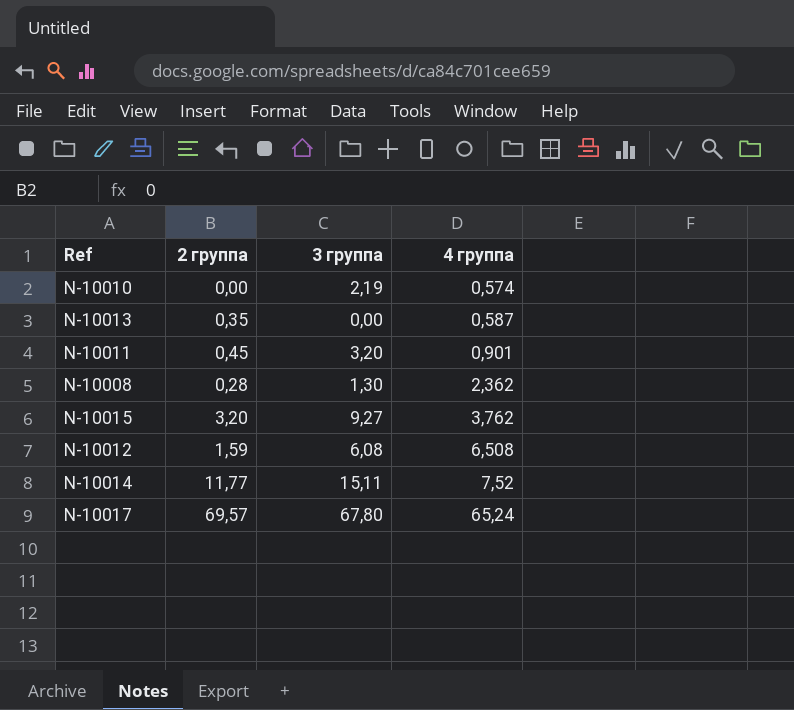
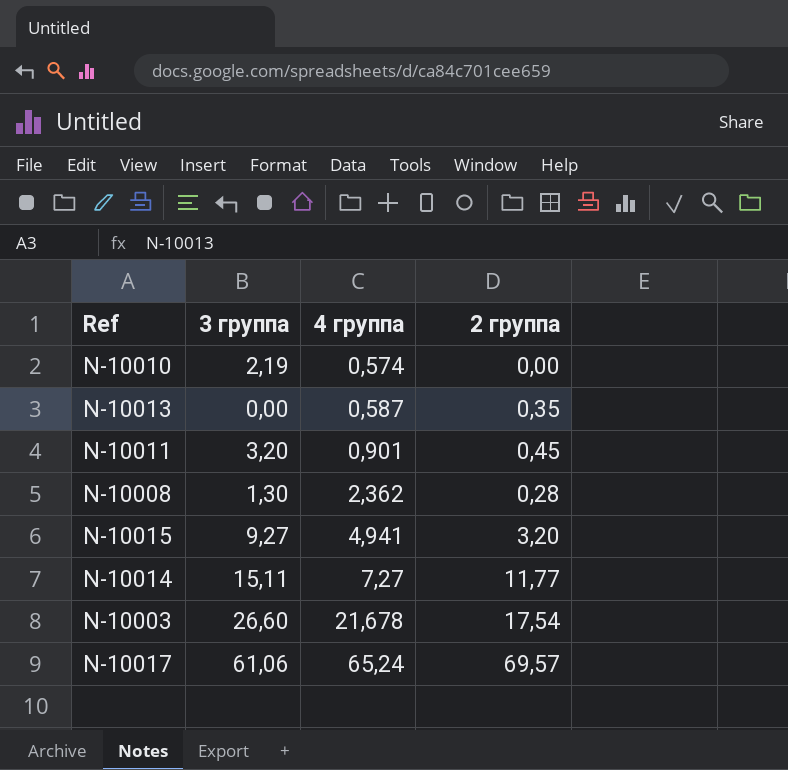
column 2 группа | position: 2 -> 4
row N-10012: 1,59 | 6,08 | 6,508 -> none
N-10015 | 4 группа: 3,762 -> 4,941
N-10014 | 4 группа: 7,52 -> 7,27
row N-10003: none -> 26,60 | 21,678 | 17,54
N-10017 | 3 группа: 67,80 -> 61,06

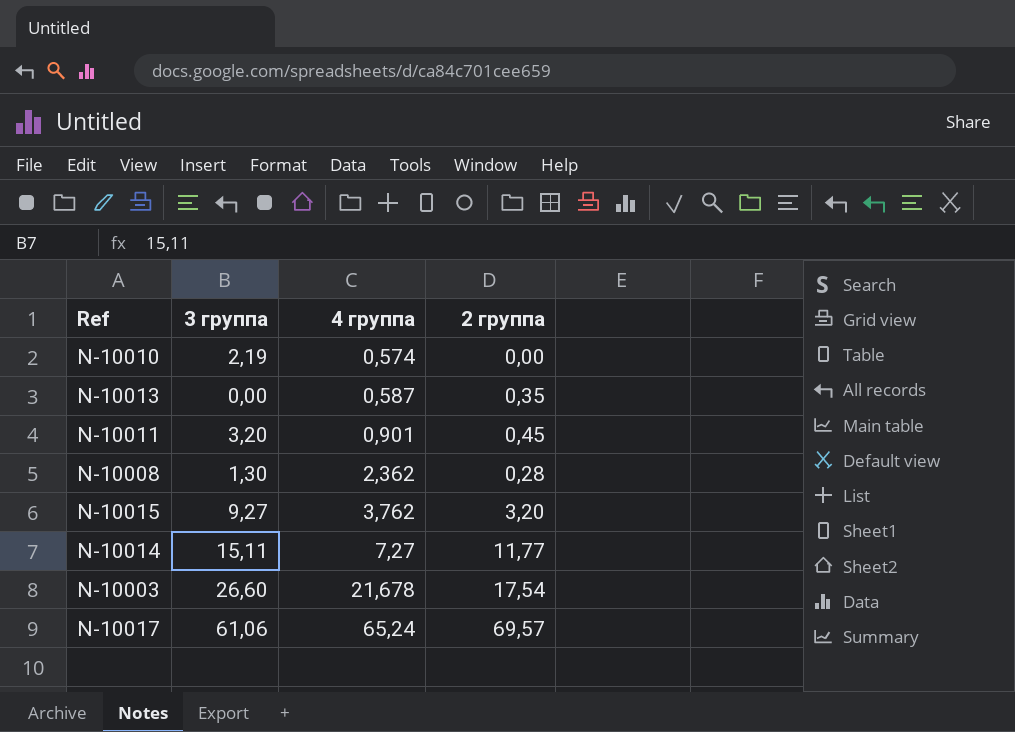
N-10015 | 4 группа: 4,941 -> 3,762

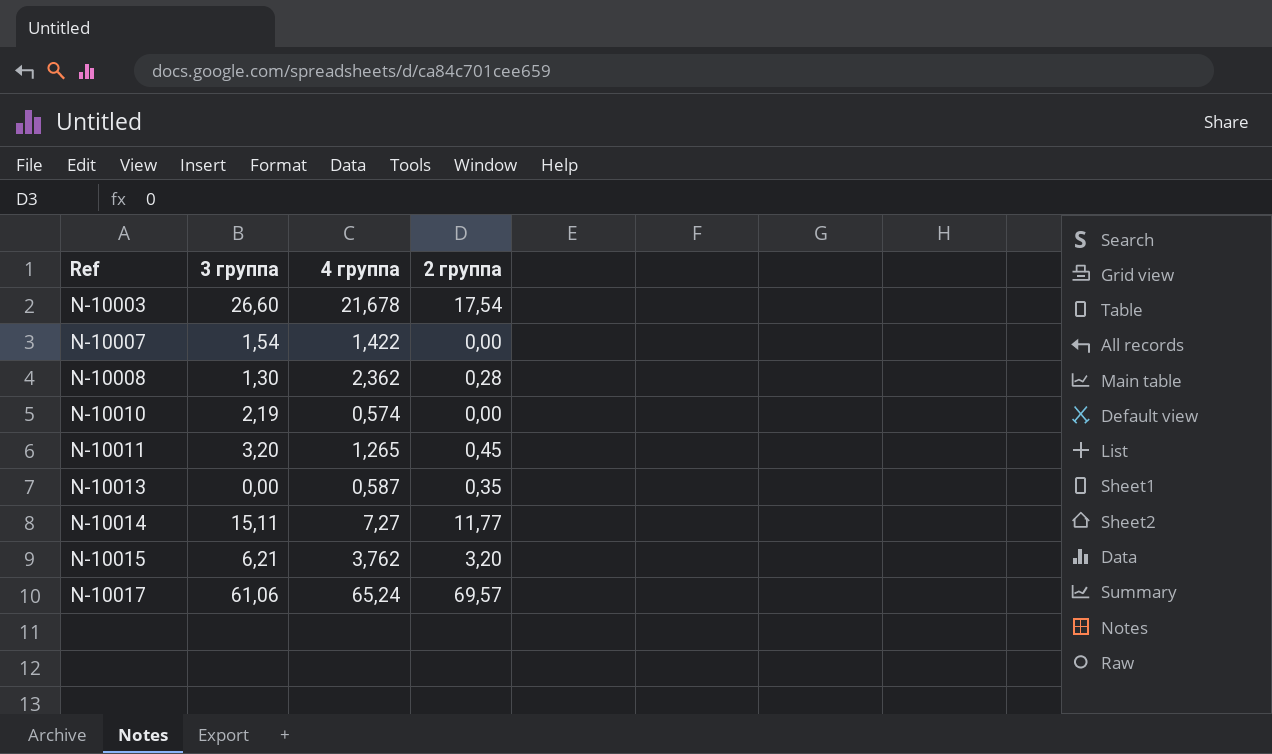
row order: 4 группа ascending -> Ref ascending
row N-10007: none -> 1,54 | 1,422 | 0,00
N-10011 | 4 группа: 0,901 -> 1,265
N-10015 | 3 группа: 9,27 -> 6,21

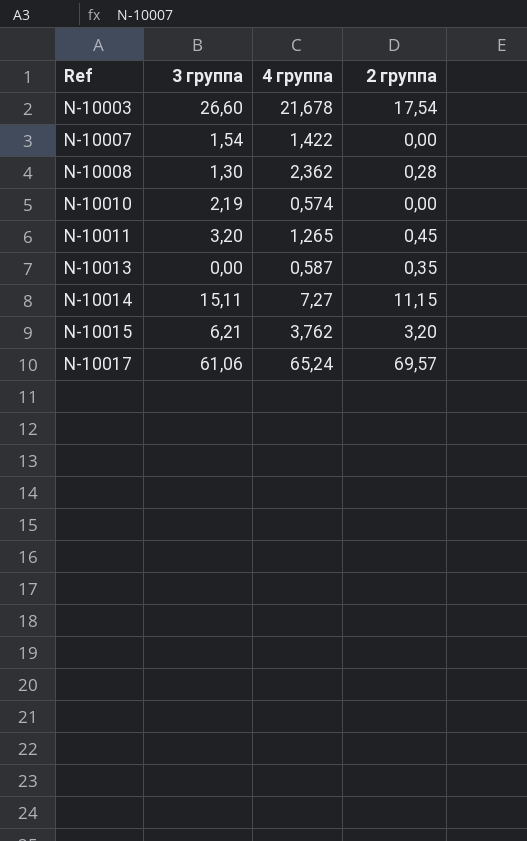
N-10014 | 2 группа: 11,77 -> 11,15

